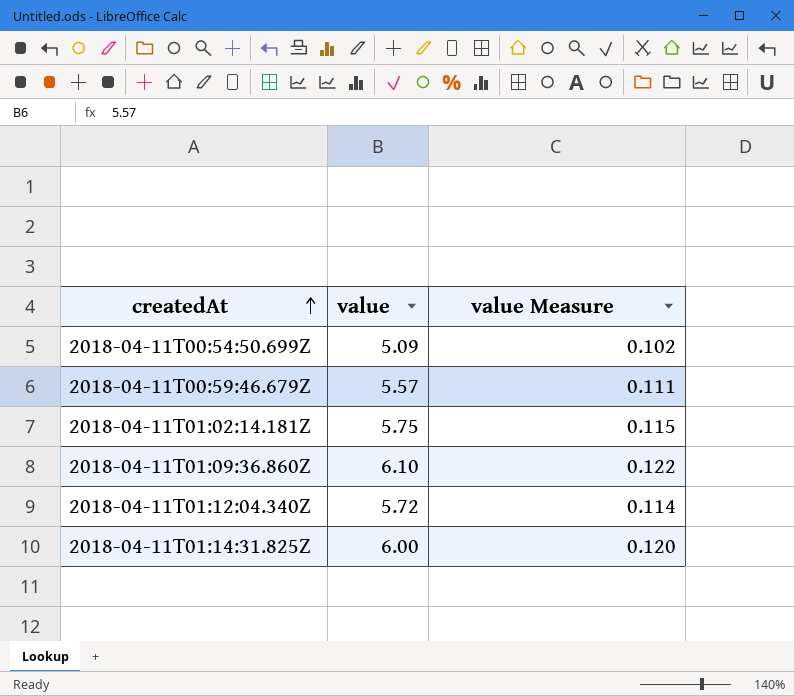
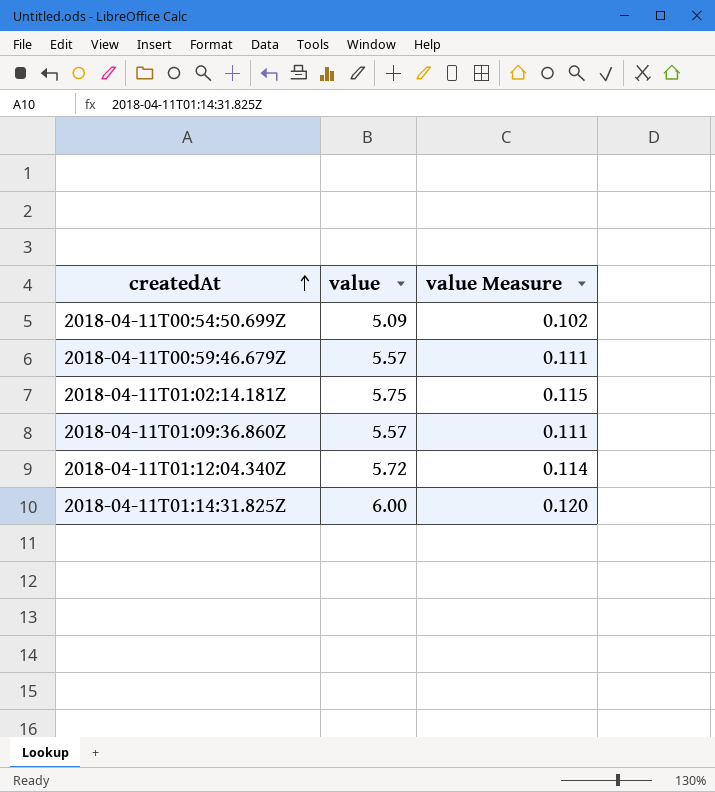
2018-04-11T01:09:36.860Z | value: 6.10 -> 5.57
2018-04-11T01:09:36.860Z | value Measure: 0.122 -> 0.111

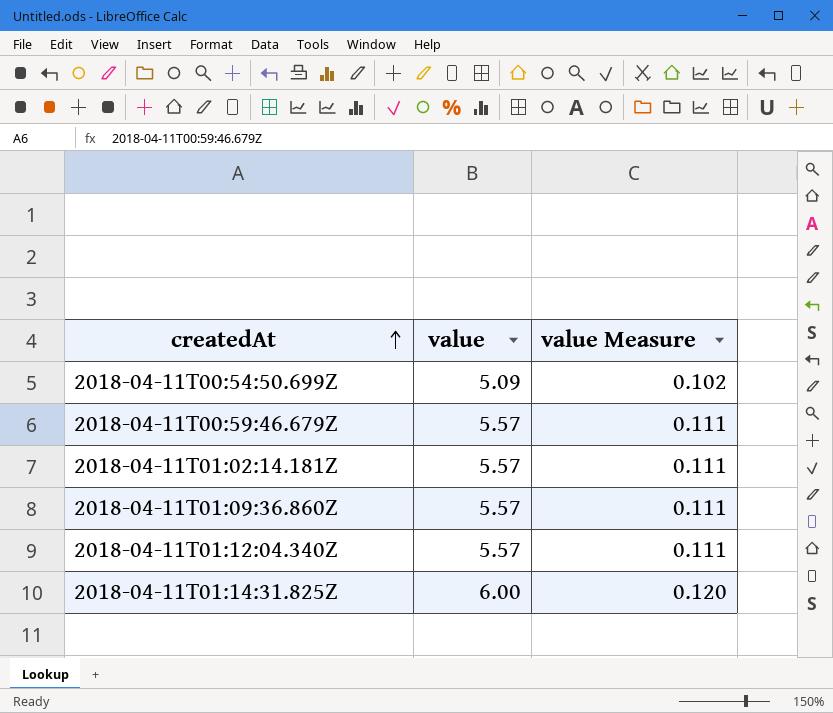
2018-04-11T01:02:14.181Z | value: 5.75 -> 5.57
2018-04-11T01:02:14.181Z | value Measure: 0.115 -> 0.111
2018-04-11T01:12:04.340Z | value: 5.72 -> 5.57
2018-04-11T01:12:04.340Z | value Measure: 0.114 -> 0.111

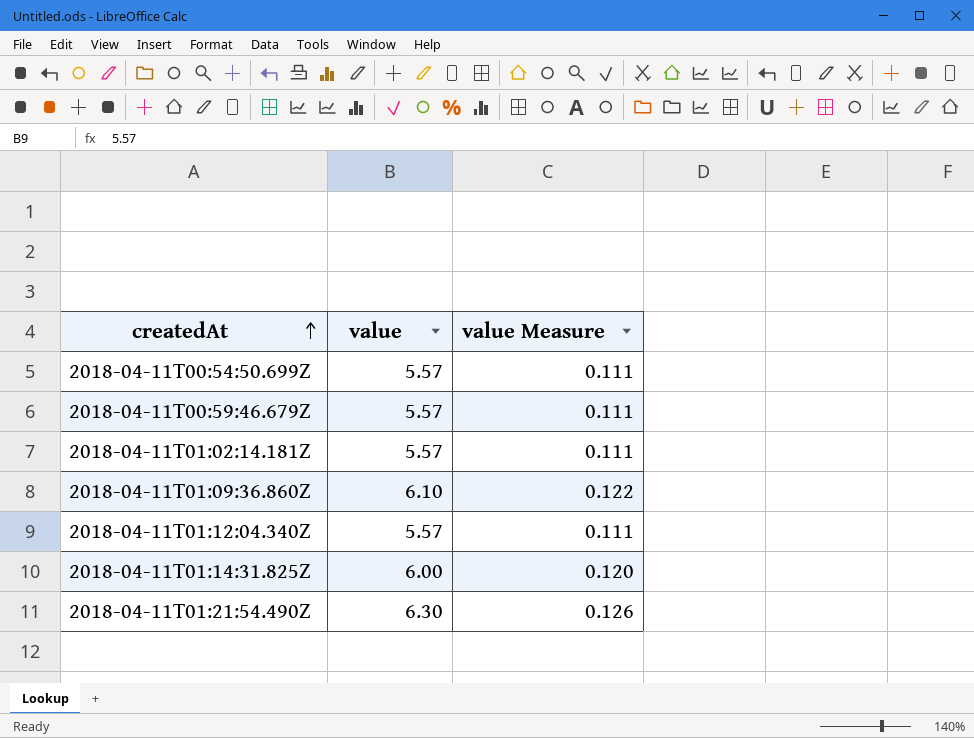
2018-04-11T00:54:50.699Z | value: 5.09 -> 5.57
2018-04-11T00:54:50.699Z | value Measure: 0.102 -> 0.111
2018-04-11T01:09:36.860Z | value: 5.57 -> 6.10
2018-04-11T01:09:36.860Z | value Measure: 0.111 -> 0.122
row 2018-04-11T01:21:54.490Z: none -> 6.30 | 0.126

